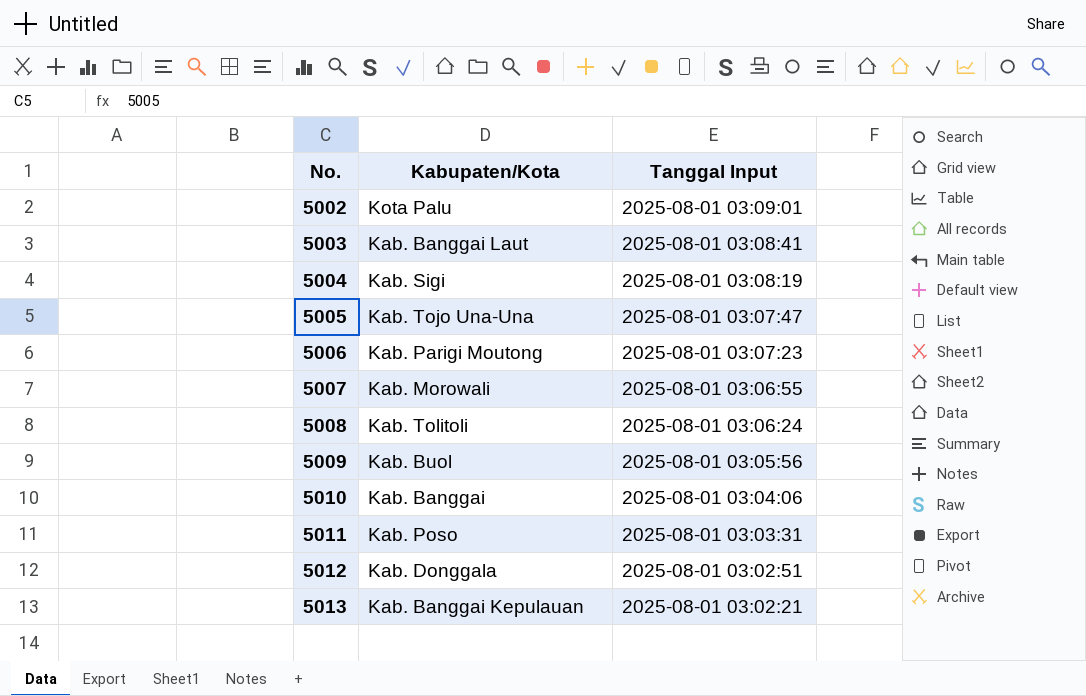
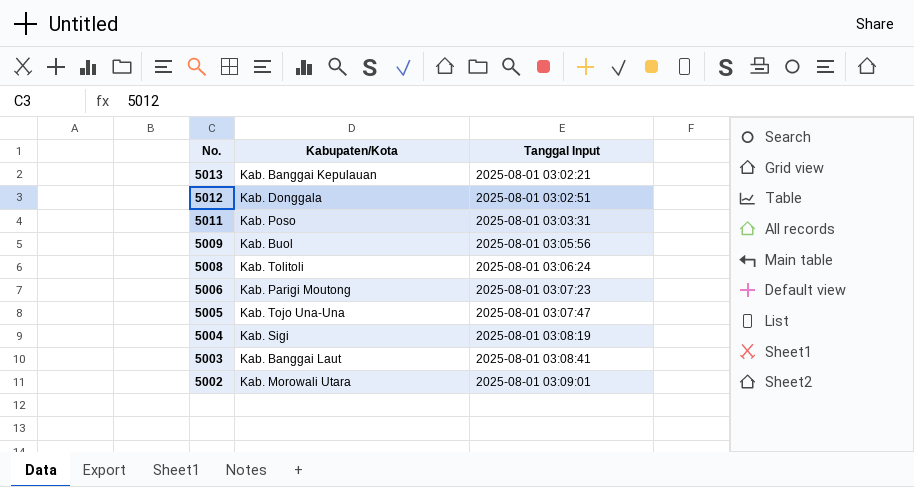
row order: No. ascending -> No. descending
row 5007: Kab. Morowali | 2025-08-01 03:06:55 -> none
row 5010: Kab. Banggai | 2025-08-01 03:04:06 -> none
5002 | Kabupaten/Kota: Kota Palu -> Kab. Morowali Utara

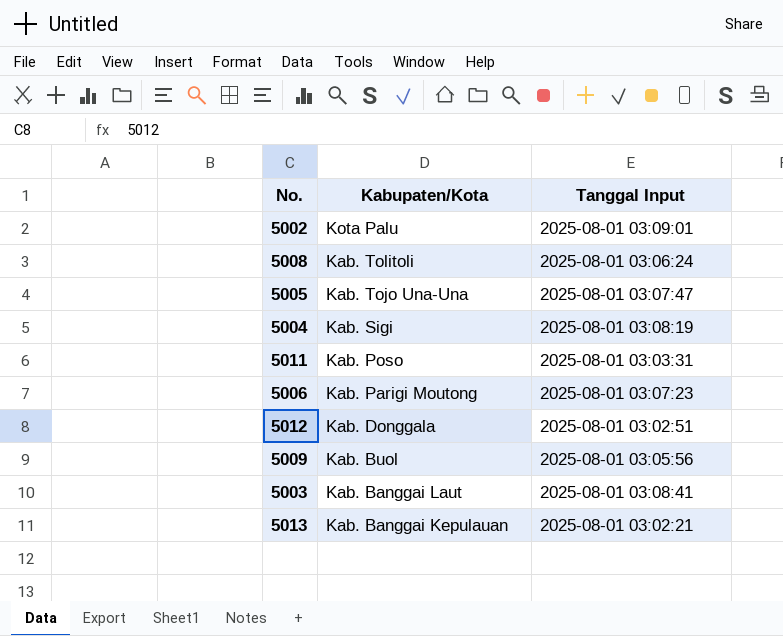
row order: No. descending -> Kabupaten/Kota descending
5002 | Kabupaten/Kota: Kab. Morowali Utara -> Kota Palu

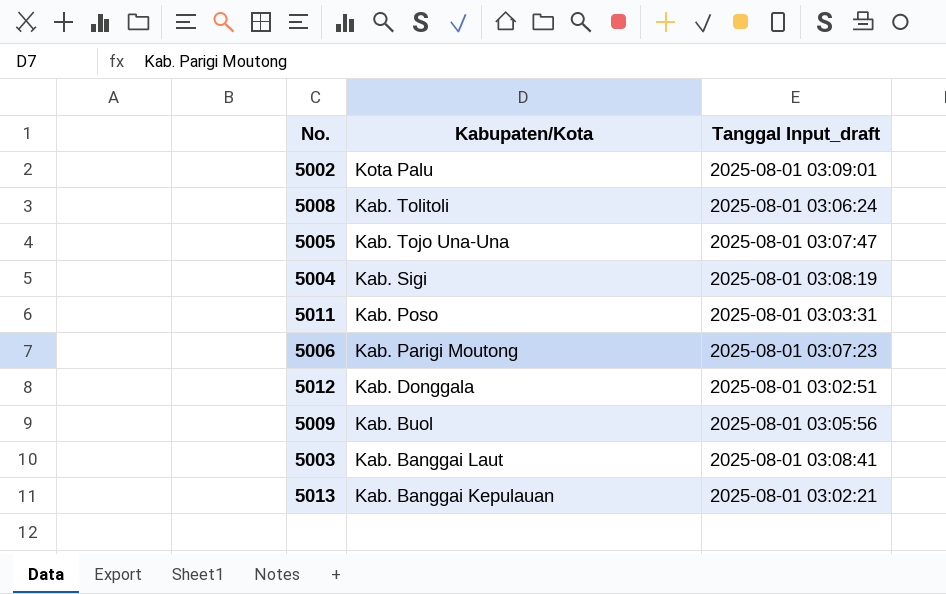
column name: Tanggal Input -> Tanggal Input_draft

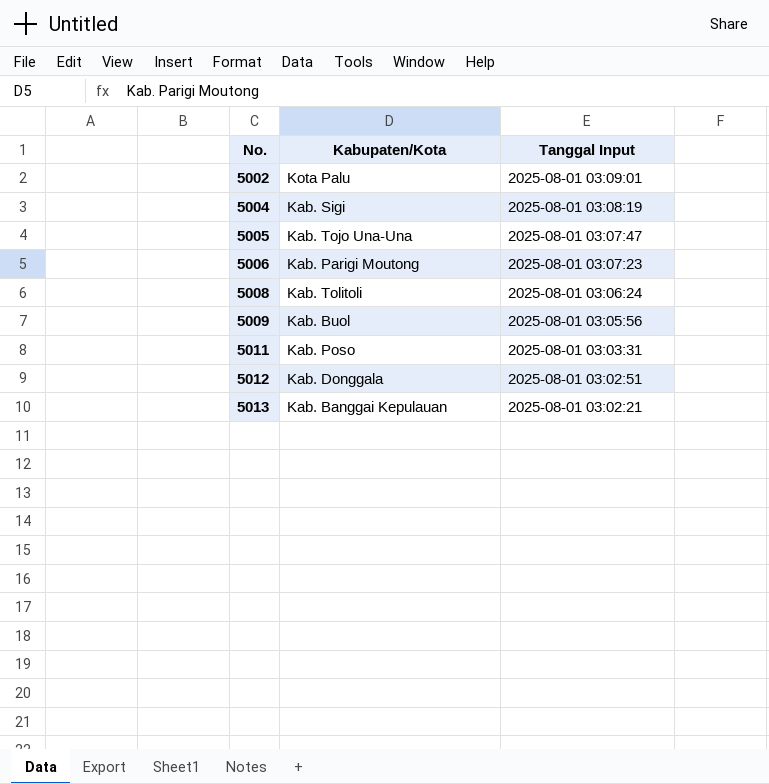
row order: Kabupaten/Kota descending -> No. ascending
column name: Tanggal Input_draft -> Tanggal Input
row 5003: Kab. Banggai Laut | 2025-08-01 03:08:41 -> none

